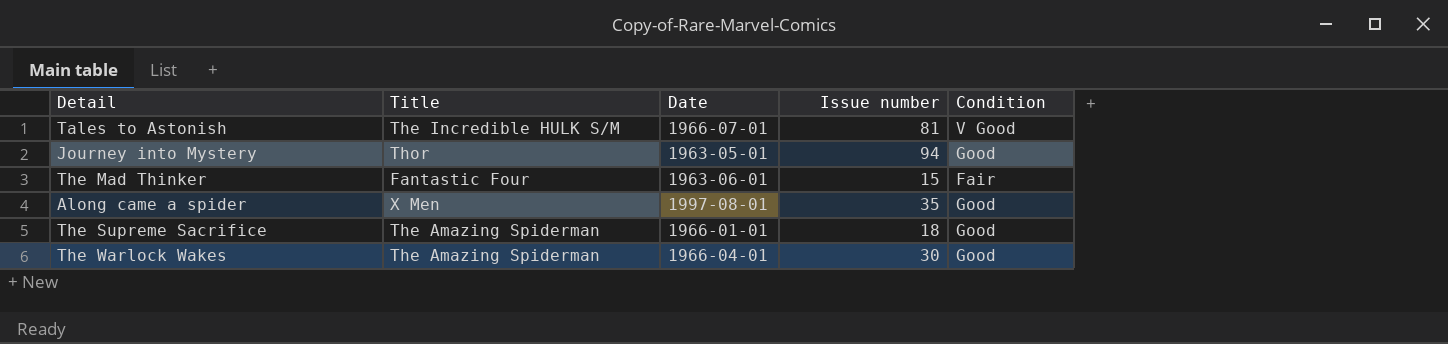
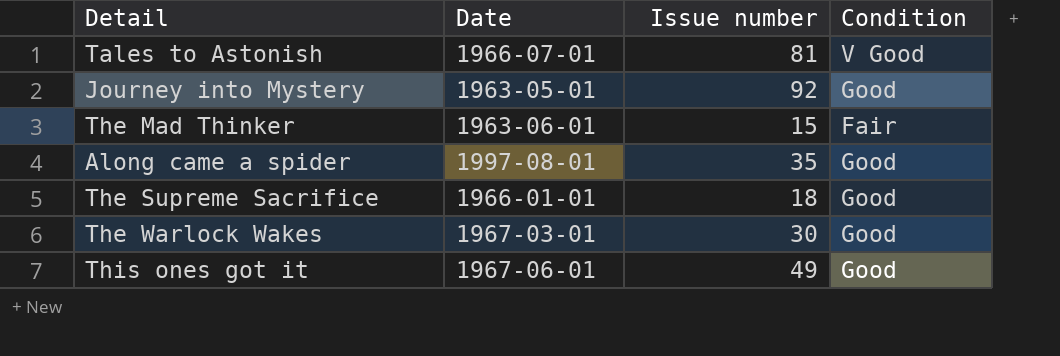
column Title | position: 2 -> none
Journey into Mystery | Issue number: 94 -> 92
The Warlock Wakes | Date: 1966-04-01 -> 1967-03-01
row This ones got it: none -> 1967-06-01 | 49 | Good

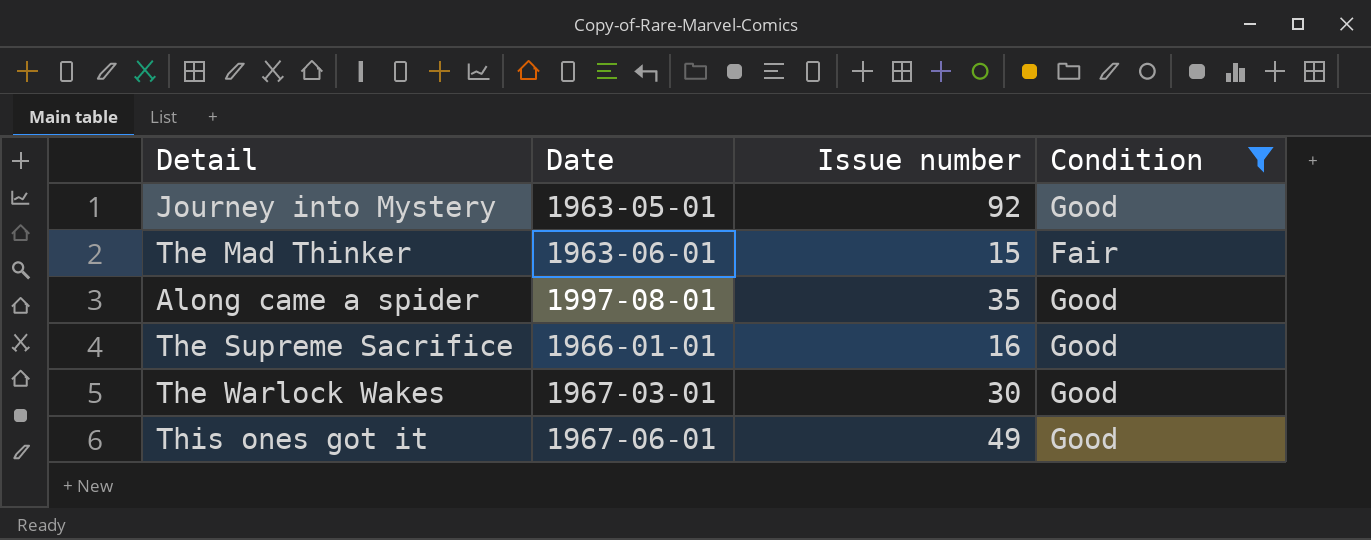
filter: none -> Condition != V Good
The Supreme Sacrifice | Issue number: 18 -> 16

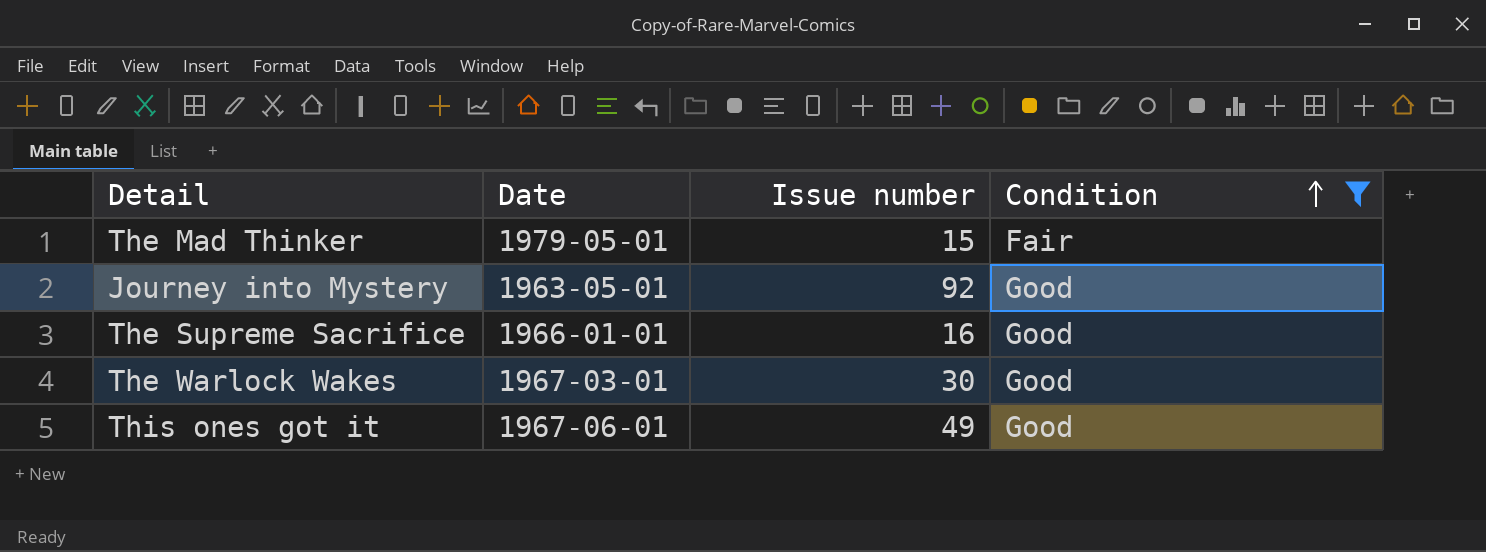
row order: none -> Condition ascending
row Along came a spider: 1997-08-01 | 35 | Good -> none
The Mad Thinker | Date: 1963-06-01 -> 1979-05-01

